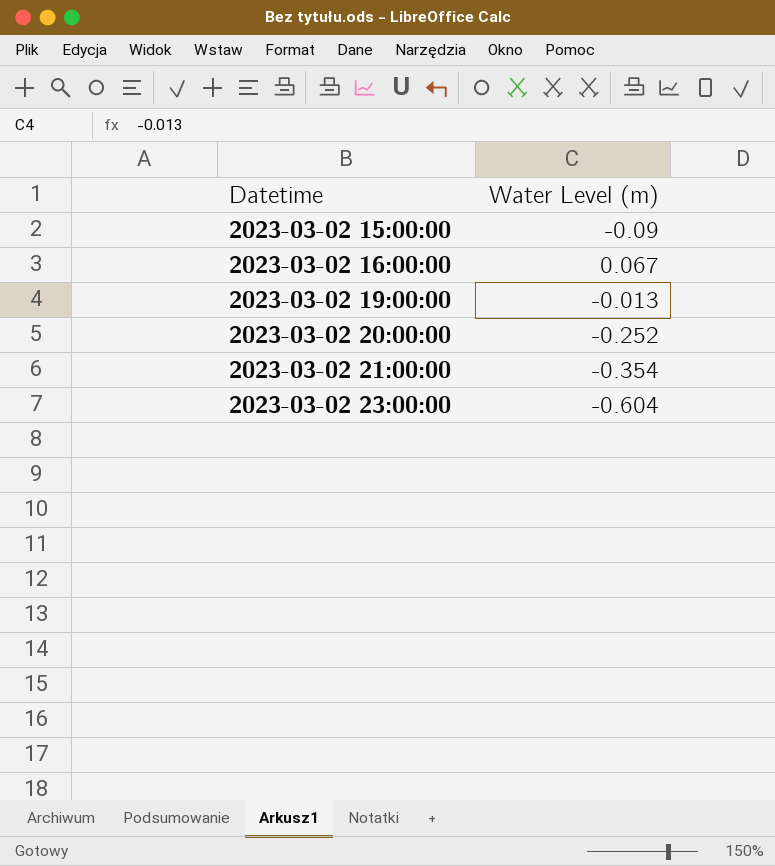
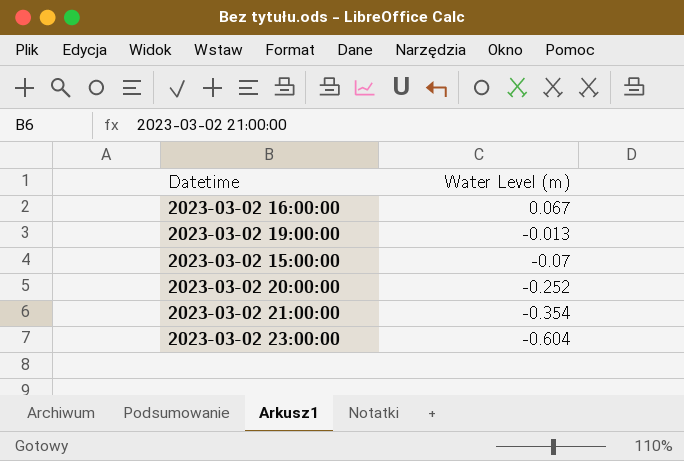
row order: Datetime ascending -> Water Level (m) descending
2023-03-02 15:00:00 | Water Level (m): -0.09 -> -0.07

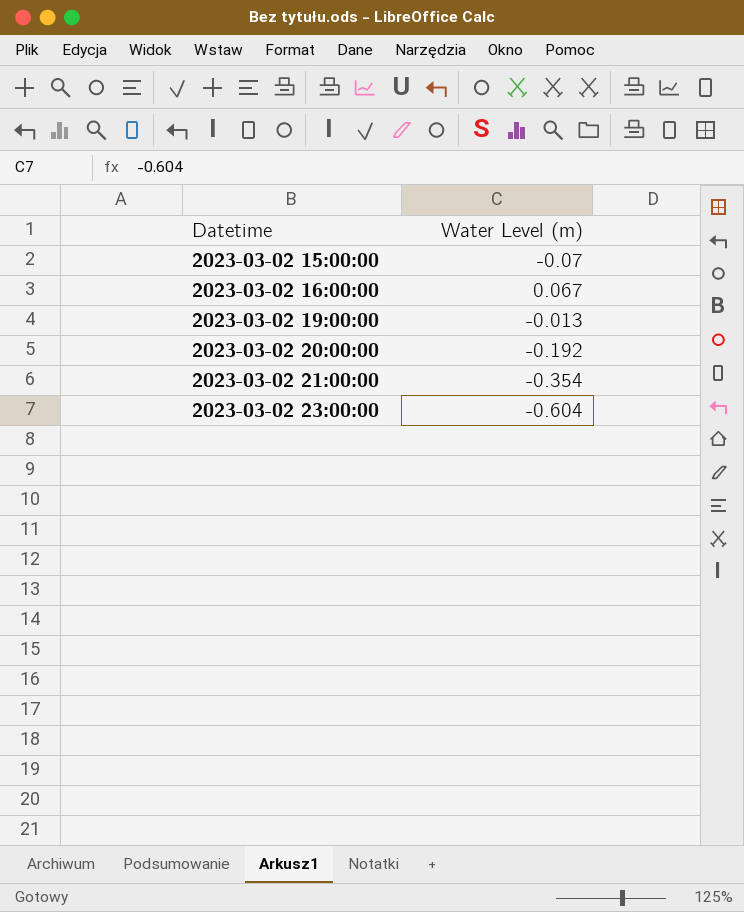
row order: Water Level (m) descending -> Datetime ascending
2023-03-02 20:00:00 | Water Level (m): -0.252 -> -0.192

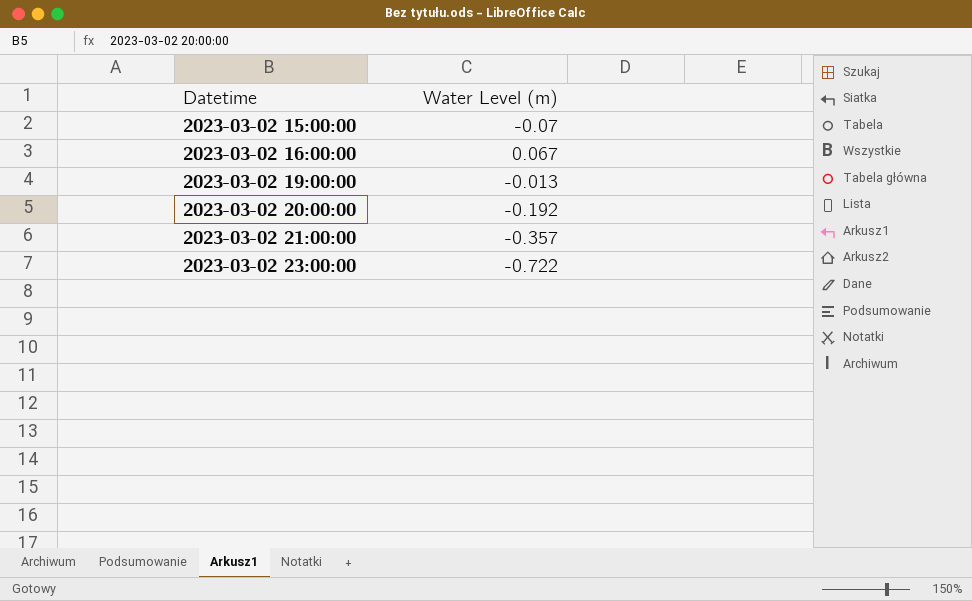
2023-03-02 21:00:00 | Water Level (m): -0.354 -> -0.357
2023-03-02 23:00:00 | Water Level (m): -0.604 -> -0.722

